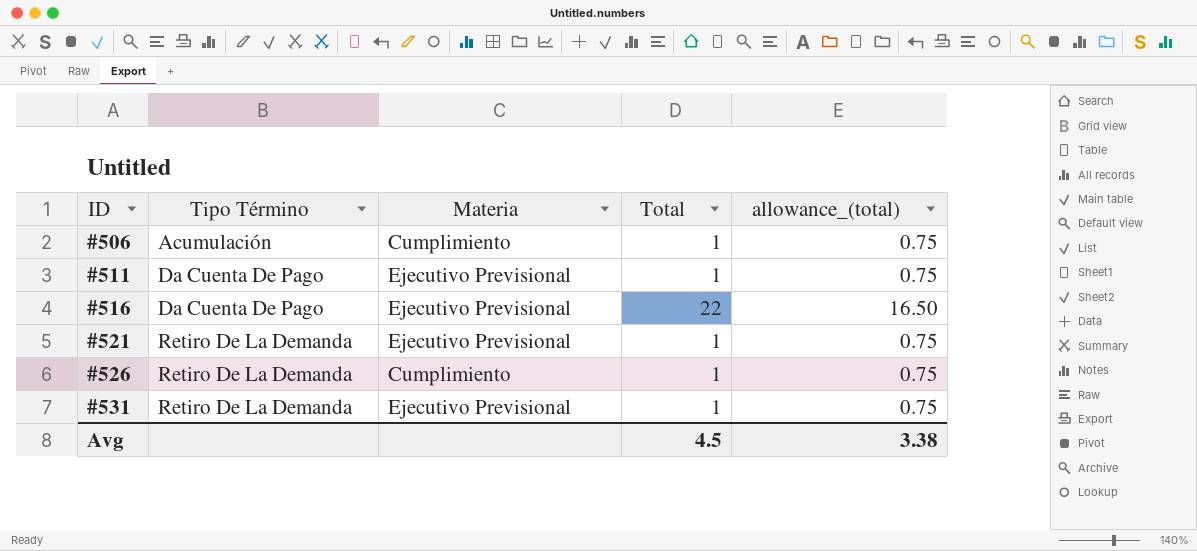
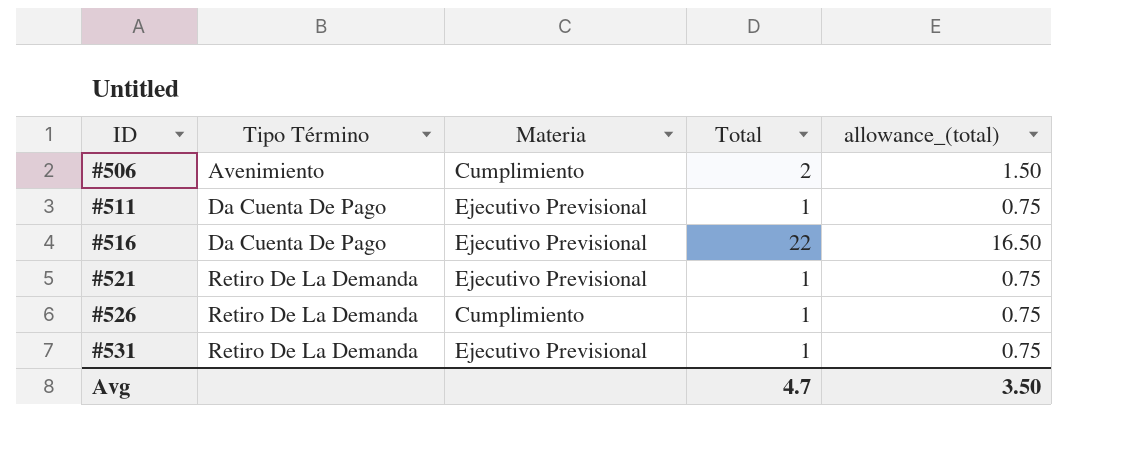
#506 | Tipo Término: Acumulación -> Avenimiento
#506 | Total: 1 -> 2
#506 | allowance_(total): 0.75 -> 1.50
Avg | Total: 4.5 -> 4.7
Avg | allowance_(total): 3.38 -> 3.50

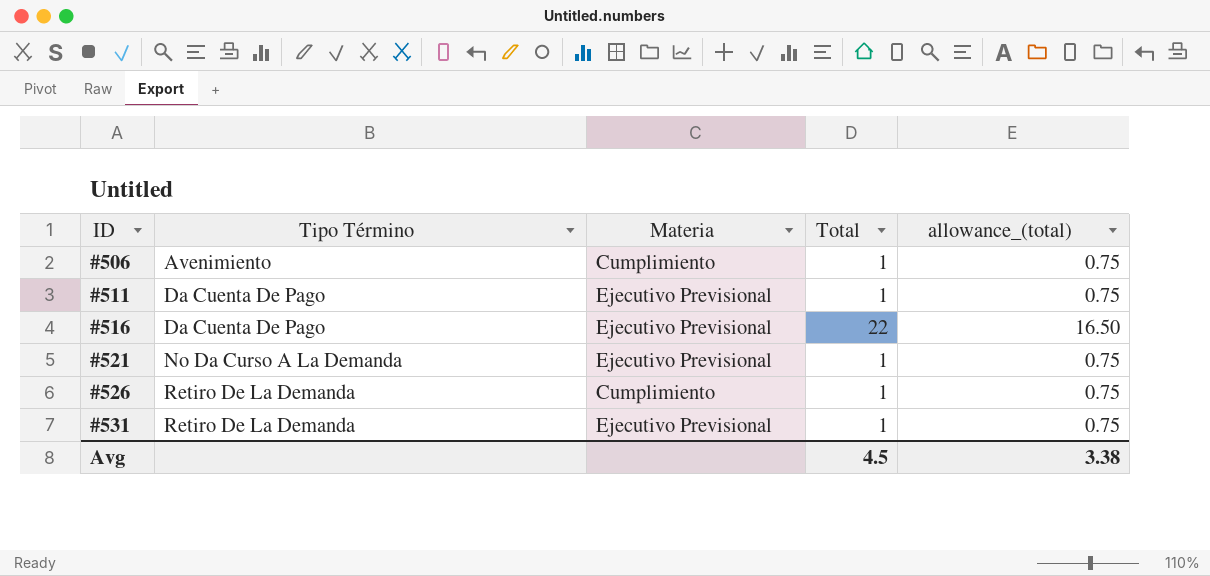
#506 | Total: 2 -> 1
#506 | allowance_(total): 1.50 -> 0.75
#521 | Tipo Término: Retiro De La Demanda -> No Da Curso A La Demanda
Avg | Total: 4.7 -> 4.5
Avg | allowance_(total): 3.50 -> 3.38

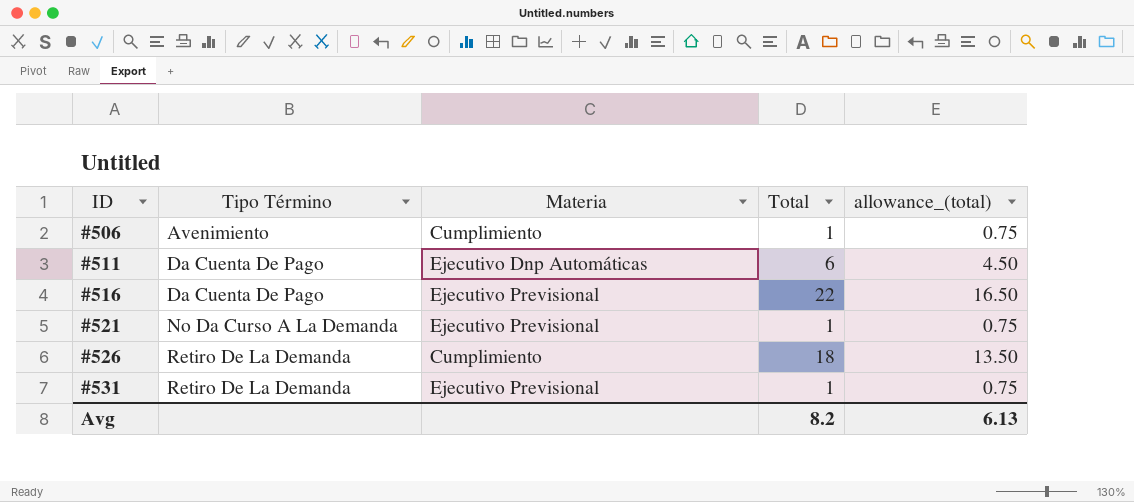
#511 | Materia: Ejecutivo Previsional -> Ejecutivo Dnp Automáticas
#511 | Total: 1 -> 6
#511 | allowance_(total): 0.75 -> 4.50
#526 | Total: 1 -> 18
#526 | allowance_(total): 0.75 -> 13.50
Avg | Total: 4.5 -> 8.2
Avg | allowance_(total): 3.38 -> 6.13

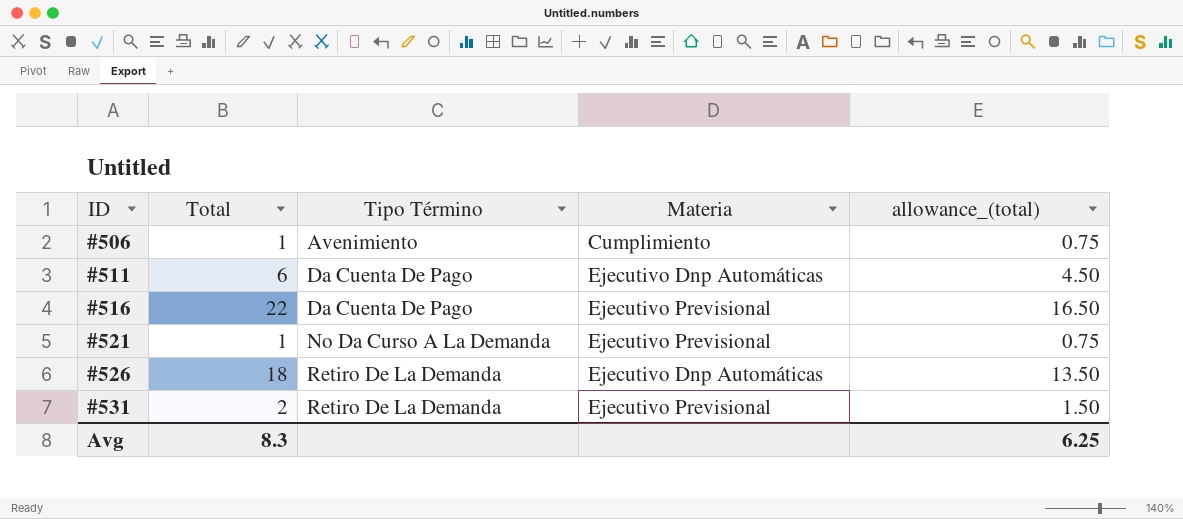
column Total | position: 4 -> 2
#526 | Materia: Cumplimiento -> Ejecutivo Dnp Automáticas
#531 | Total: 1 -> 2
#531 | allowance_(total): 0.75 -> 1.50
Avg | Total: 8.2 -> 8.3
Avg | allowance_(total): 6.13 -> 6.25

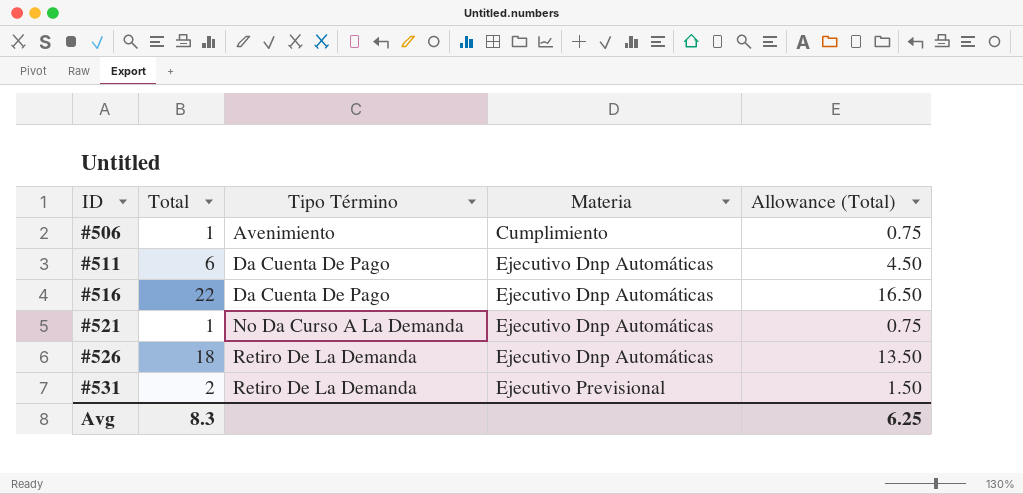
column name: allowance_(total) -> Allowance (Total)
#516 | Materia: Ejecutivo Previsional -> Ejecutivo Dnp Automáticas
#521 | Materia: Ejecutivo Previsional -> Ejecutivo Dnp Automáticas

